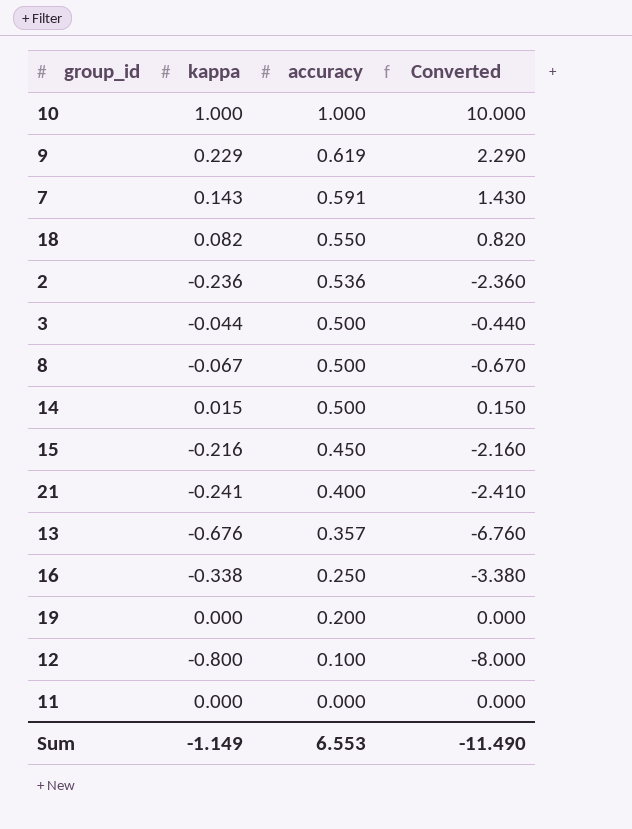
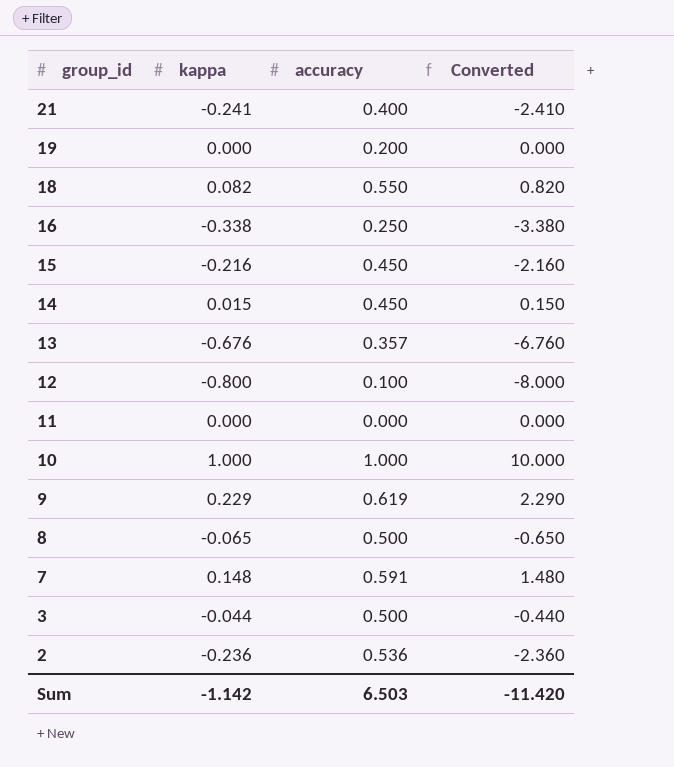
row order: accuracy descending -> group_id descending
14 | accuracy: 0.500 -> 0.450
8 | kappa: -0.067 -> -0.065
8 | Converted: -0.670 -> -0.650
7 | kappa: 0.143 -> 0.148
7 | Converted: 1.430 -> 1.480
Sum | kappa: -1.149 -> -1.142
Sum | accuracy: 6.553 -> 6.503
Sum | Converted: -11.490 -> -11.420

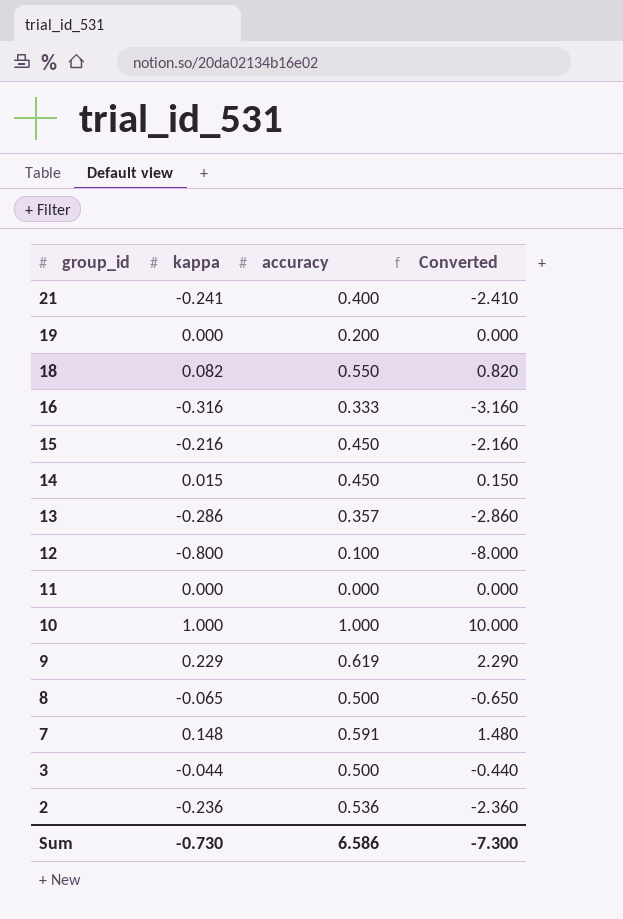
16 | kappa: -0.338 -> -0.316
16 | accuracy: 0.250 -> 0.333
16 | Converted: -3.380 -> -3.160
13 | kappa: -0.676 -> -0.286
13 | Converted: -6.760 -> -2.860
Sum | kappa: -1.142 -> -0.730
Sum | accuracy: 6.503 -> 6.586
Sum | Converted: -11.420 -> -7.300

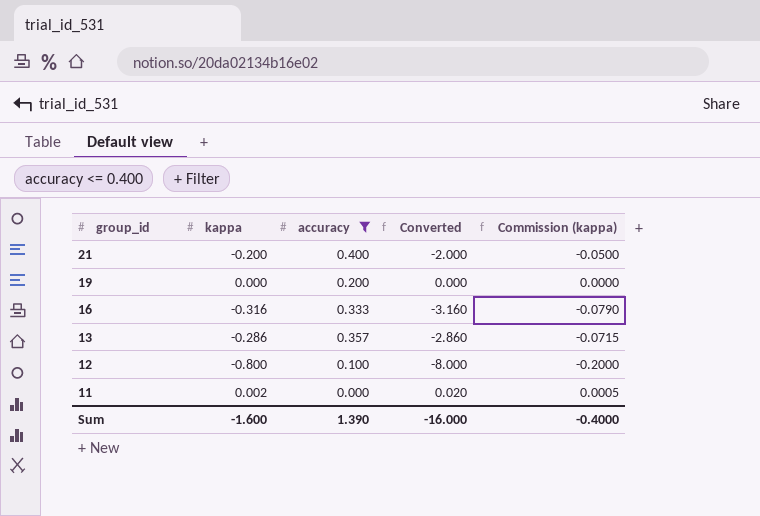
filter: none -> accuracy <= 0.400
column Commission (kappa) | formula: none -> [kappa] * 0.25
21 | kappa: -0.241 -> -0.200
21 | Converted: -2.410 -> -2.000
11 | kappa: 0.000 -> 0.002
11 | Converted: 0.000 -> 0.020
Sum | kappa: -0.730 -> -1.600
Sum | accuracy: 6.586 -> 1.390
Sum | Converted: -7.300 -> -16.000

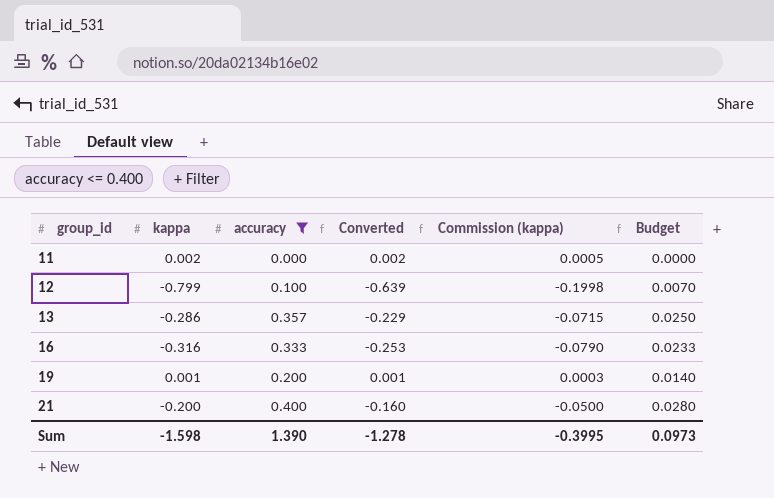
row order: group_id descending -> group_id ascending
column Converted | formula: [kappa] * 10 -> [kappa] * 0.8
column Budget | formula: none -> [accuracy] * 0.07
12 | kappa: -0.800 -> -0.799
12 | Commission (kappa): -0.2000 -> -0.1998
19 | kappa: 0.000 -> 0.001
19 | Commission (kappa): 0.0000 -> 0.0003
Sum | kappa: -1.600 -> -1.598
Sum | Converted: -16.000 -> -1.278
Sum | Commission (kappa): -0.4000 -> -0.3995

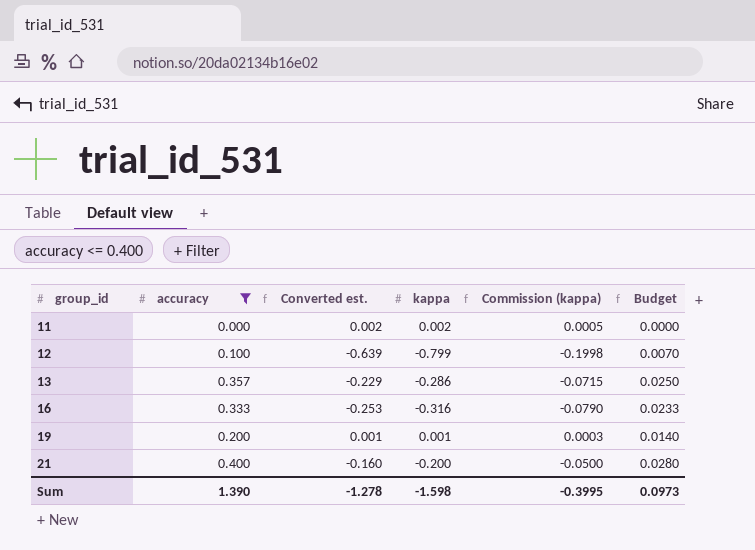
column name: Converted -> Converted est.
column kappa | position: 2 -> 4

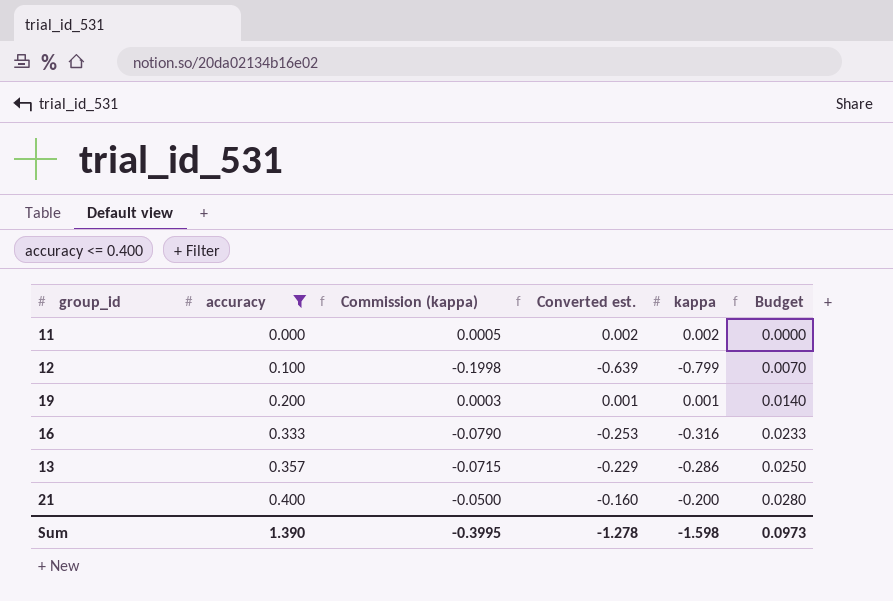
row order: group_id ascending -> accuracy ascending
column Commission (kappa) | position: 5 -> 3

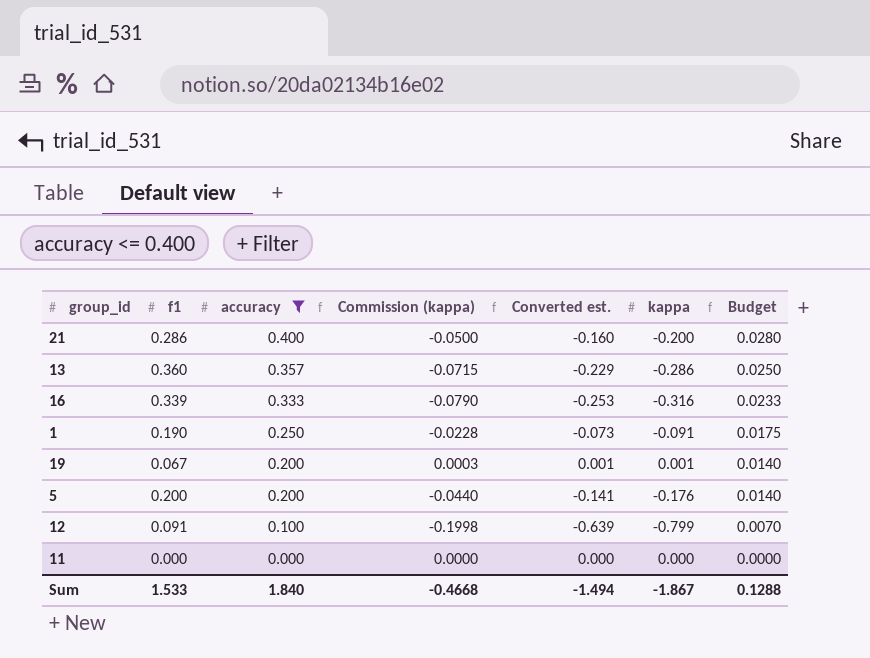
row order: accuracy ascending -> accuracy descending
column f1 | position: none -> 2
row 1: none -> 0.190 | 0.250 | -0.0228 | -0.073 | -0.091 | 0.0175
row 5: none -> 0.200 | 0.200 | -0.0440 | -0.141 | -0.176 | 0.0140
11 | Commission (kappa): 0.0005 -> 0.0000
11 | Converted est.: 0.002 -> 0.000
11 | kappa: 0.002 -> 0.000
Sum | accuracy: 1.390 -> 1.840
Sum | Commission (kappa): -0.3995 -> -0.4668
Sum | Converted est.: -1.278 -> -1.494
Sum | kappa: -1.598 -> -1.867
Sum | Budget: 0.0973 -> 0.1288

